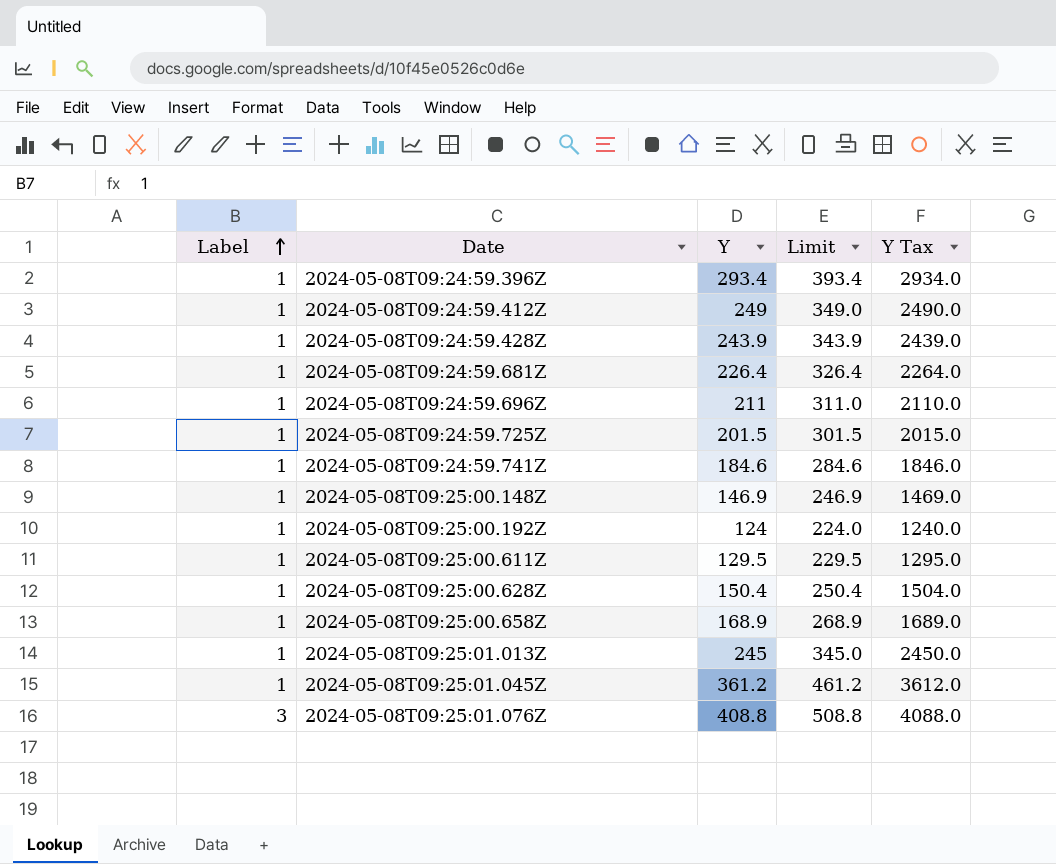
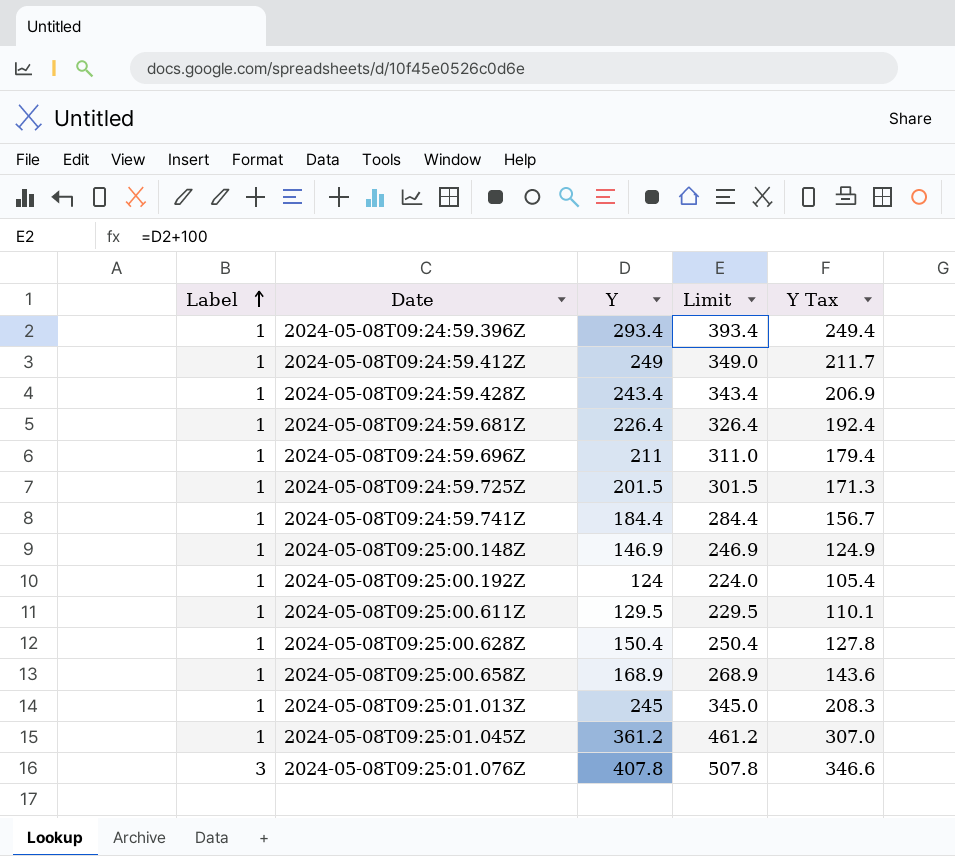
column Y Tax | formula: [Y] * 10 -> [Y] * 0.85
2024-05-08T09:24:59.428Z | Y: 243.9 -> 243.4
2024-05-08T09:24:59.428Z | Limit: 343.9 -> 343.4
2024-05-08T09:24:59.741Z | Y: 184.6 -> 184.4
2024-05-08T09:24:59.741Z | Limit: 284.6 -> 284.4
2024-05-08T09:25:01.076Z | Y: 408.8 -> 407.8
2024-05-08T09:25:01.076Z | Limit: 508.8 -> 507.8

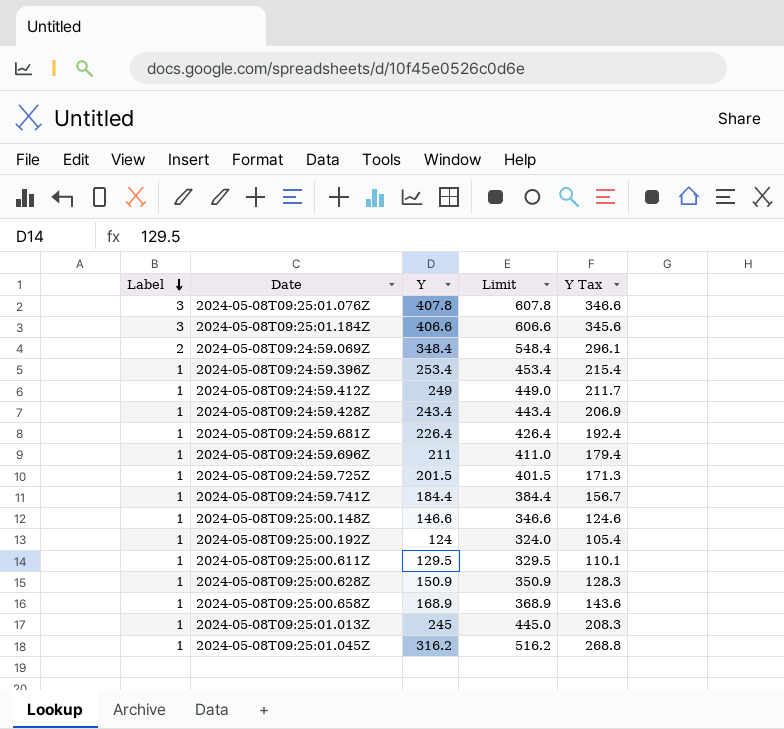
row order: Label ascending -> Label descending
column Limit | formula: [Y] + 100 -> [Y] + 200
row 2024-05-08T09:25:01.184Z: none -> 3 | 406.6 | 606.6 | 345.6
row 2024-05-08T09:24:59.069Z: none -> 2 | 348.4 | 548.4 | 296.1
2024-05-08T09:24:59.396Z | Y: 293.4 -> 253.4
2024-05-08T09:24:59.396Z | Y Tax: 249.4 -> 215.4
2024-05-08T09:25:00.148Z | Y: 146.9 -> 146.6
2024-05-08T09:25:00.148Z | Y Tax: 124.9 -> 124.6
2024-05-08T09:25:00.628Z | Y: 150.4 -> 150.9
2024-05-08T09:25:00.628Z | Y Tax: 127.8 -> 128.3
2024-05-08T09:25:01.045Z | Y: 361.2 -> 316.2
2024-05-08T09:25:01.045Z | Y Tax: 307.0 -> 268.8

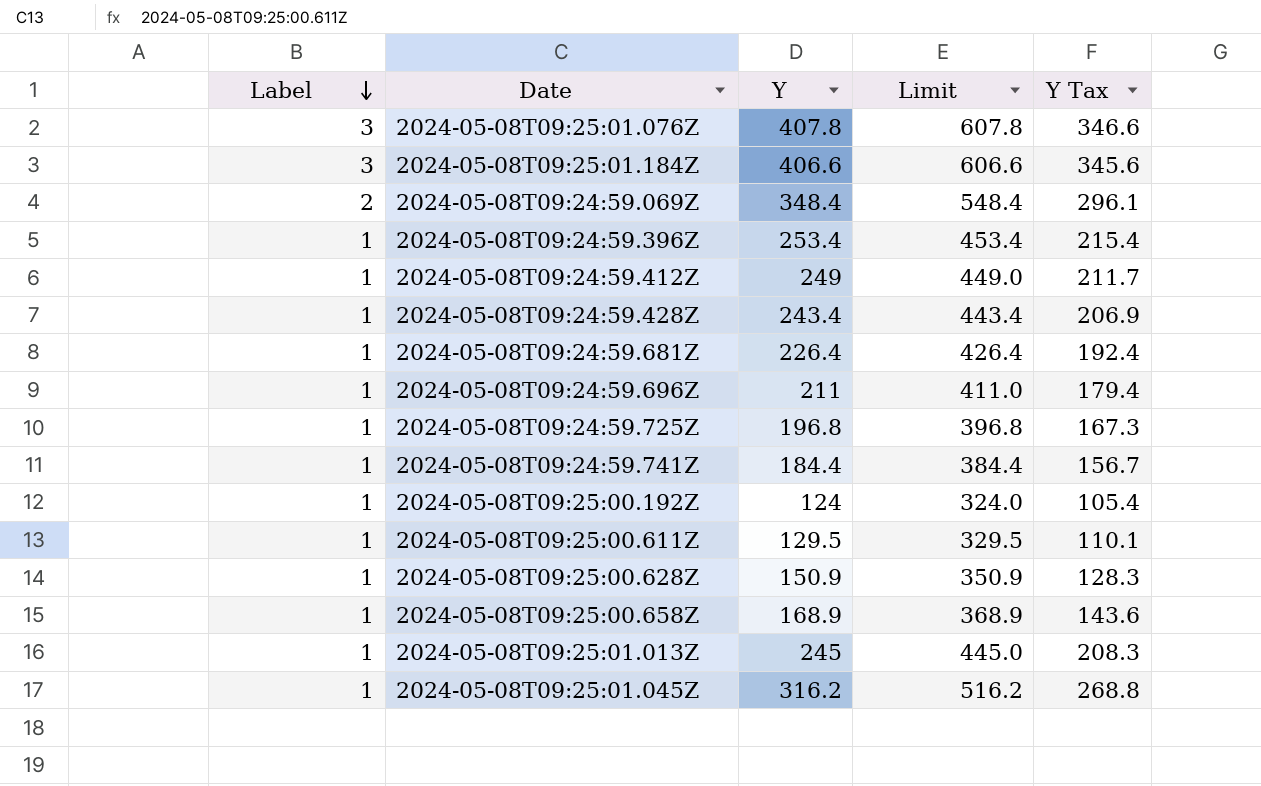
row 2024-05-08T09:25:00.148Z: 1 | 146.6 | 346.6 | 124.6 -> none
2024-05-08T09:24:59.725Z | Y: 201.5 -> 196.8
2024-05-08T09:24:59.725Z | Limit: 401.5 -> 396.8
2024-05-08T09:24:59.725Z | Y Tax: 171.3 -> 167.3

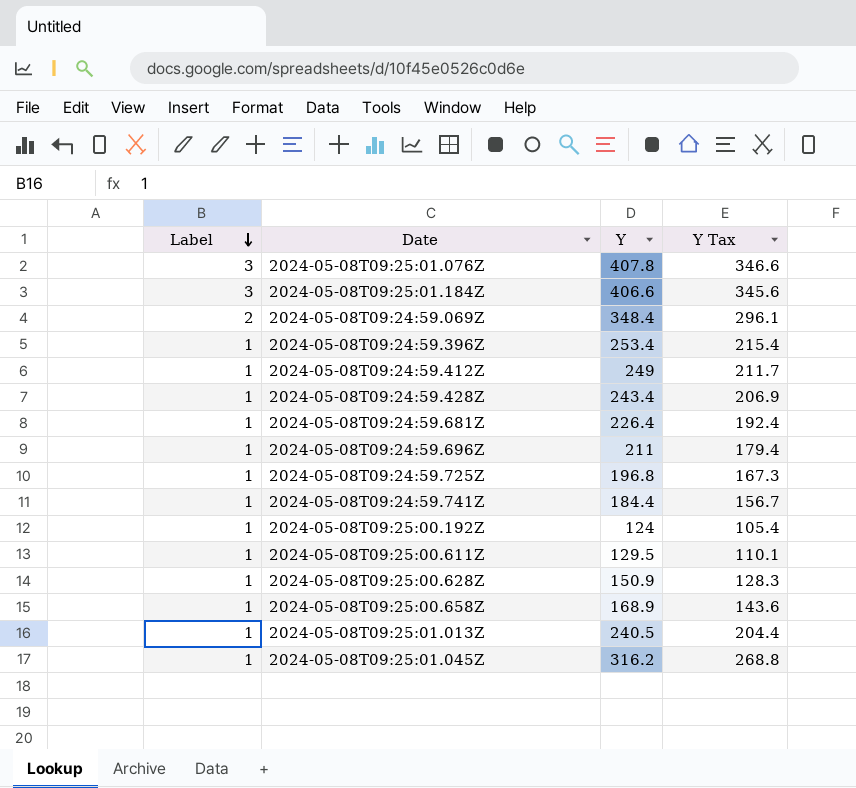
column Limit | formula: [Y] + 200 -> none
2024-05-08T09:25:01.013Z | Y: 245 -> 240.5
2024-05-08T09:25:01.013Z | Y Tax: 208.3 -> 204.4

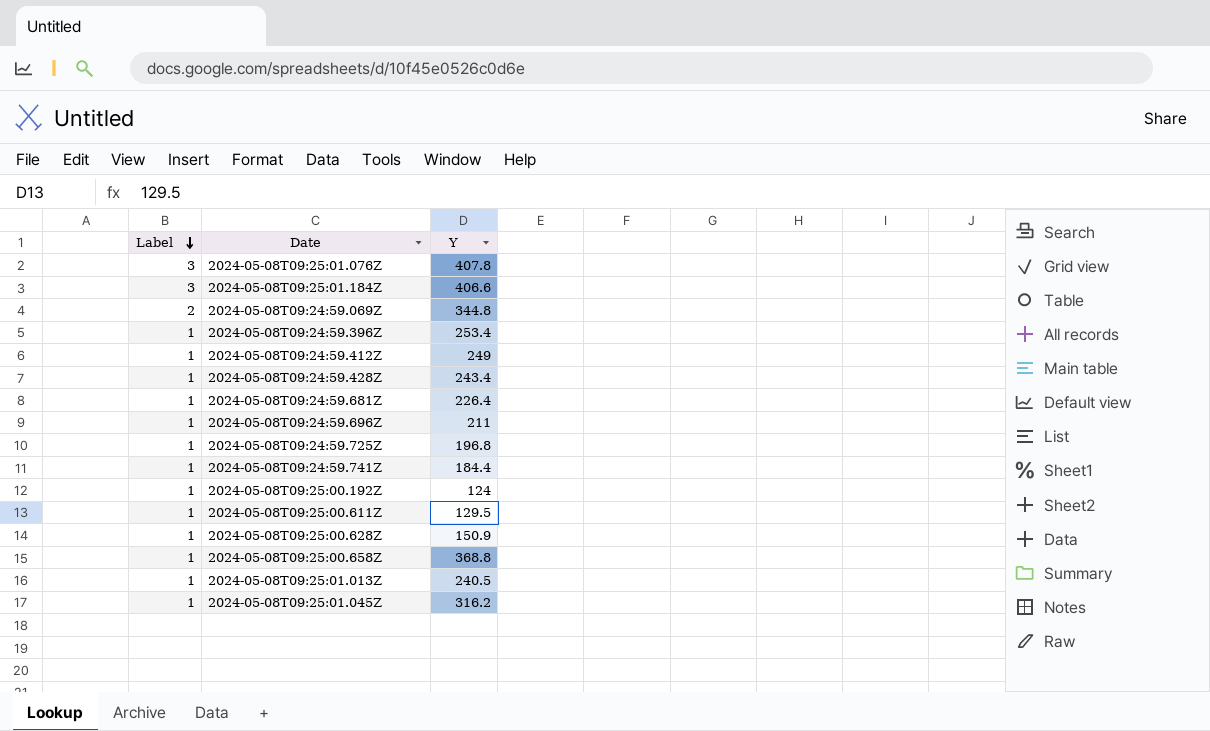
column Y Tax | formula: [Y] * 0.85 -> none
2024-05-08T09:24:59.069Z | Y: 348.4 -> 344.8
2024-05-08T09:25:00.658Z | Y: 168.9 -> 368.8

